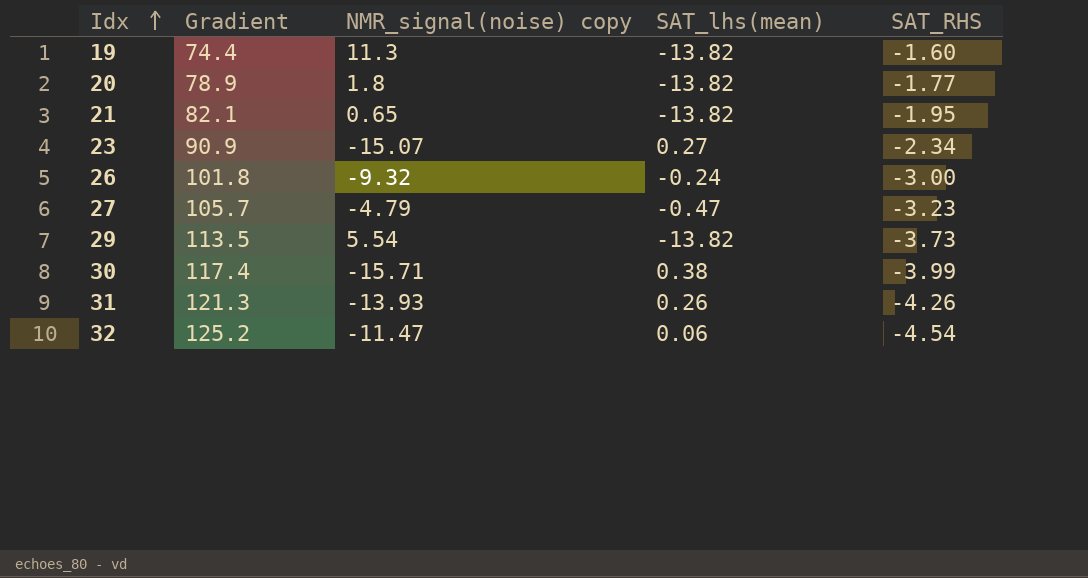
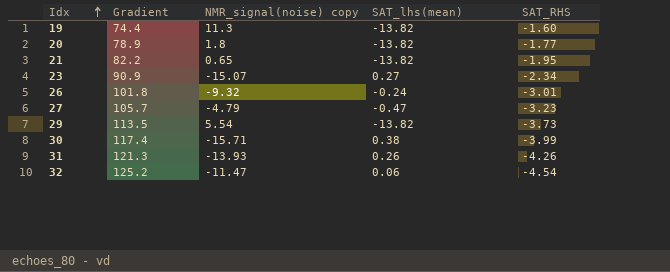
21 | Gradient: 82.1 -> 82.2
26 | SAT_RHS: -3.00 -> -3.01

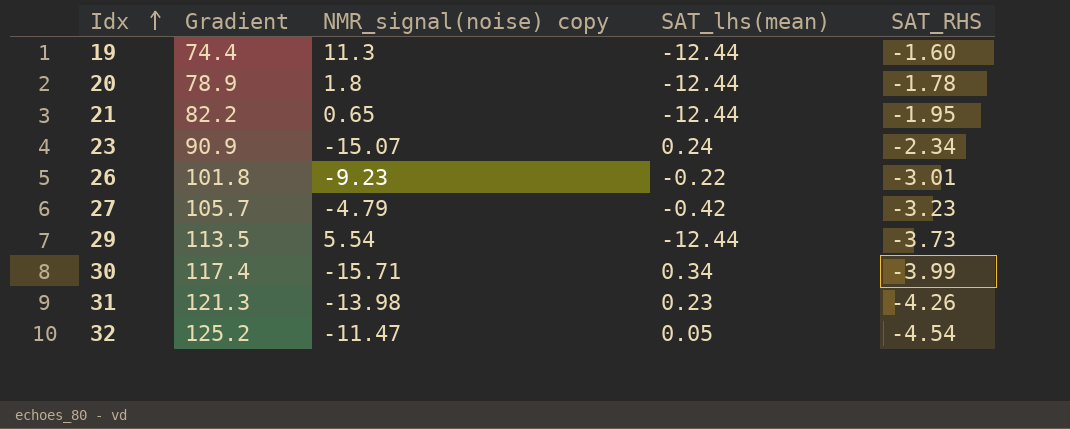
19 | SAT_lhs(mean): -13.82 -> -12.44
20 | SAT_lhs(mean): -13.82 -> -12.44
20 | SAT_RHS: -1.77 -> -1.78
21 | SAT_lhs(mean): -13.82 -> -12.44
23 | SAT_lhs(mean): 0.27 -> 0.24
26 | NMR_signal(noise) copy: -9.32 -> -9.23
26 | SAT_lhs(mean): -0.24 -> -0.22
27 | SAT_lhs(mean): -0.47 -> -0.42
29 | SAT_lhs(mean): -13.82 -> -12.44
30 | SAT_lhs(mean): 0.38 -> 0.34
31 | NMR_signal(noise) copy: -13.93 -> -13.98
31 | SAT_lhs(mean): 0.26 -> 0.23
32 | SAT_lhs(mean): 0.06 -> 0.05

